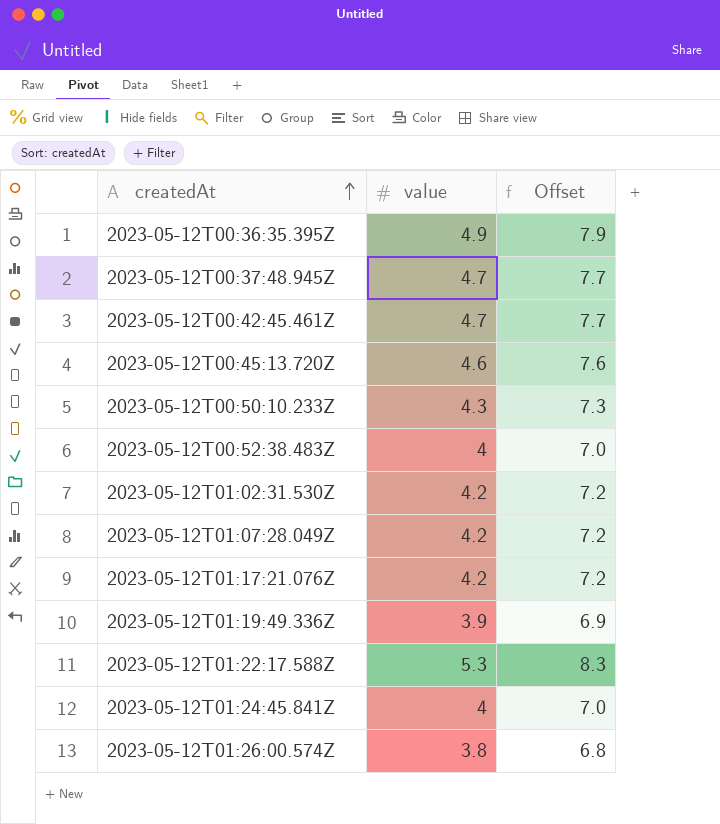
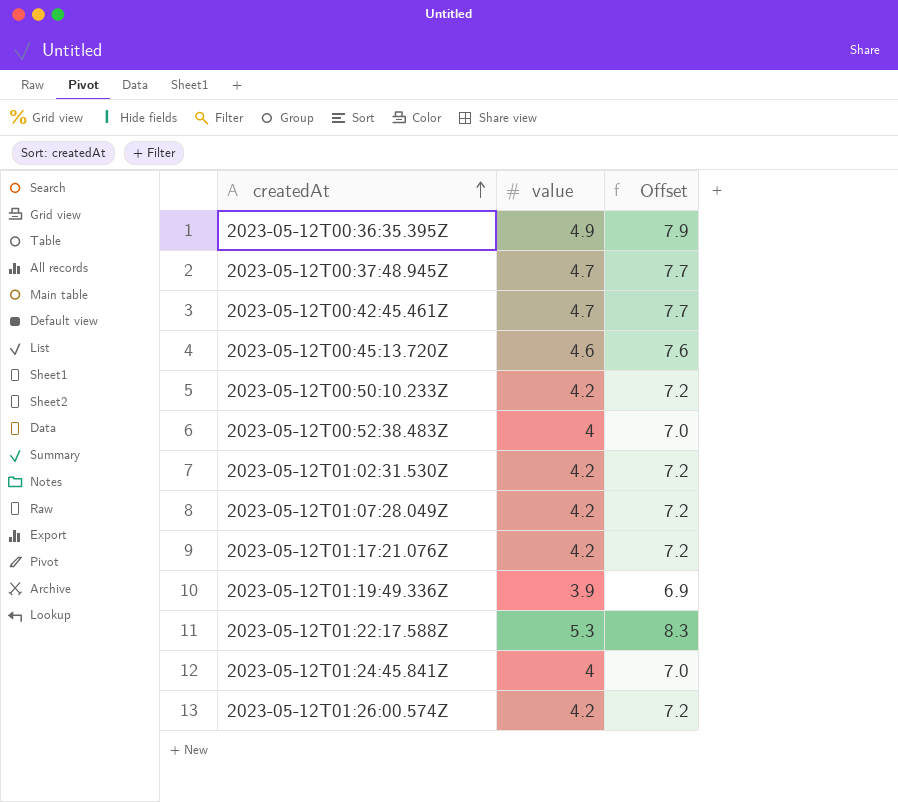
2023-05-12T00:50:10.233Z | value: 4.3 -> 4.2
2023-05-12T00:50:10.233Z | Offset: 7.3 -> 7.2
2023-05-12T01:26:00.574Z | value: 3.8 -> 4.2
2023-05-12T01:26:00.574Z | Offset: 6.8 -> 7.2

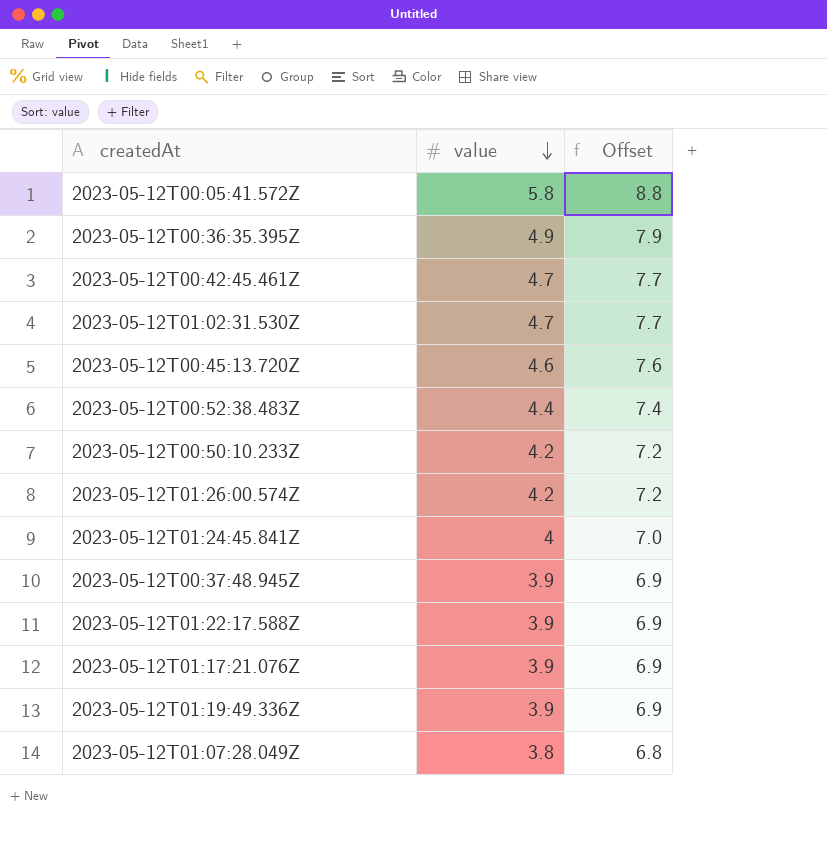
row order: createdAt ascending -> value descending
row 2023-05-12T00:05:41.572Z: none -> 5.8 | 8.8
2023-05-12T01:02:31.530Z | value: 4.2 -> 4.7
2023-05-12T01:02:31.530Z | Offset: 7.2 -> 7.7
2023-05-12T00:52:38.483Z | value: 4 -> 4.4
2023-05-12T00:52:38.483Z | Offset: 7.0 -> 7.4
2023-05-12T00:37:48.945Z | value: 4.7 -> 3.9
2023-05-12T00:37:48.945Z | Offset: 7.7 -> 6.9
2023-05-12T01:22:17.588Z | value: 5.3 -> 3.9
2023-05-12T01:22:17.588Z | Offset: 8.3 -> 6.9
2023-05-12T01:17:21.076Z | value: 4.2 -> 3.9
2023-05-12T01:17:21.076Z | Offset: 7.2 -> 6.9
2023-05-12T01:07:28.049Z | value: 4.2 -> 3.8
2023-05-12T01:07:28.049Z | Offset: 7.2 -> 6.8

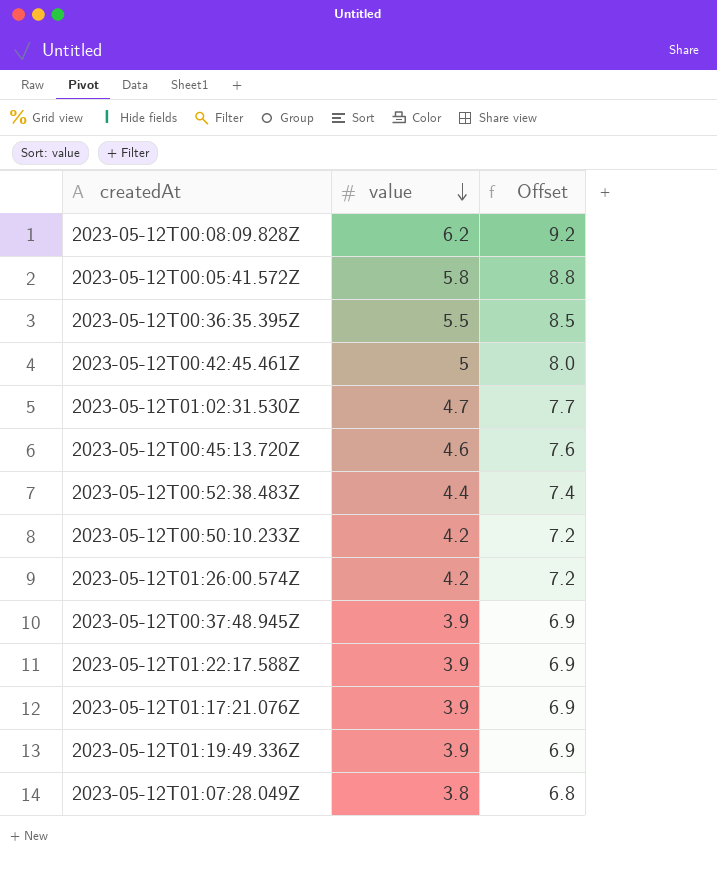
row 2023-05-12T01:24:45.841Z: 4 | 7.0 -> none
row 2023-05-12T00:08:09.828Z: none -> 6.2 | 9.2
2023-05-12T00:36:35.395Z | value: 4.9 -> 5.5
2023-05-12T00:36:35.395Z | Offset: 7.9 -> 8.5
2023-05-12T00:42:45.461Z | value: 4.7 -> 5
2023-05-12T00:42:45.461Z | Offset: 7.7 -> 8.0

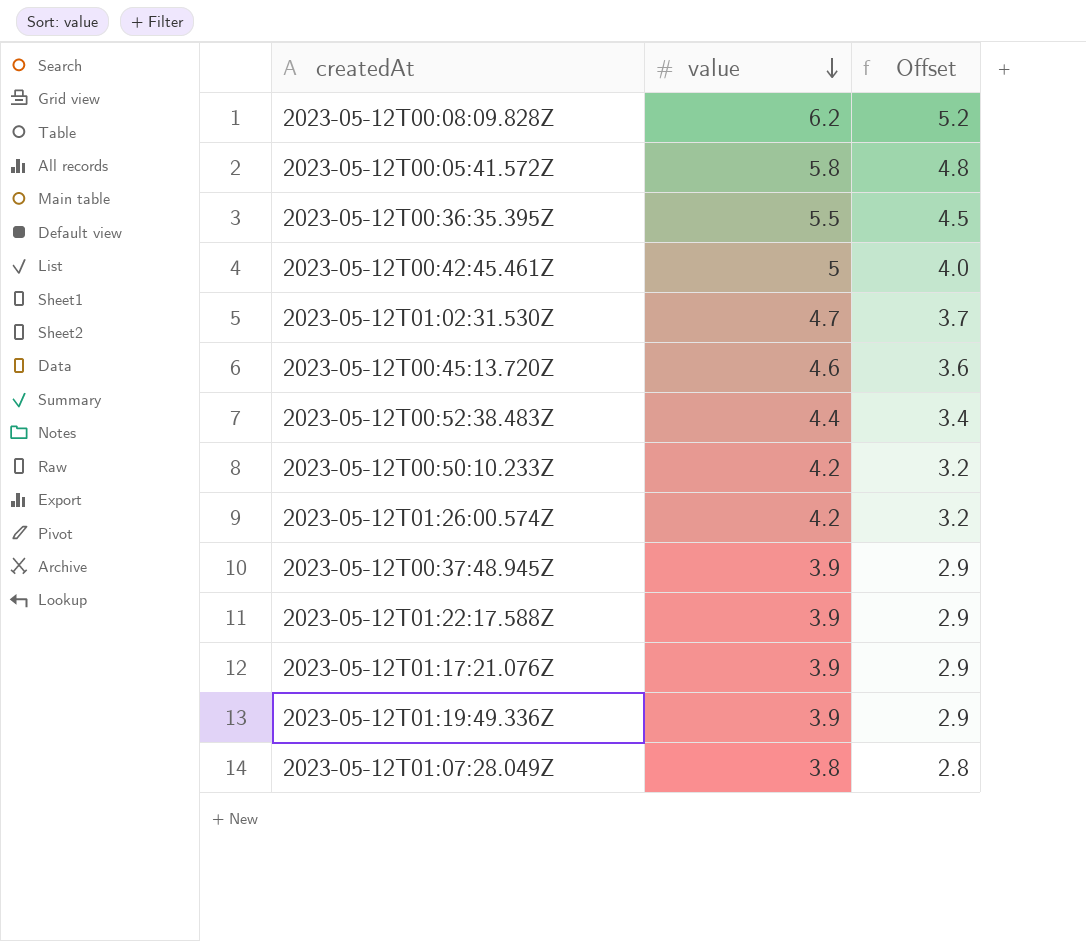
column Offset | formula: [value] + 3 -> [value] - 1

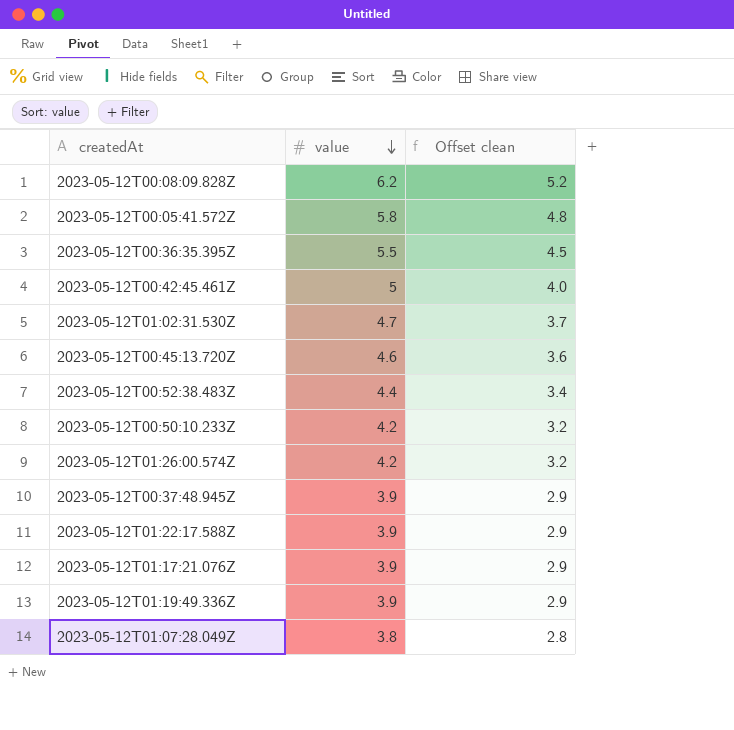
column name: Offset -> Offset clean

